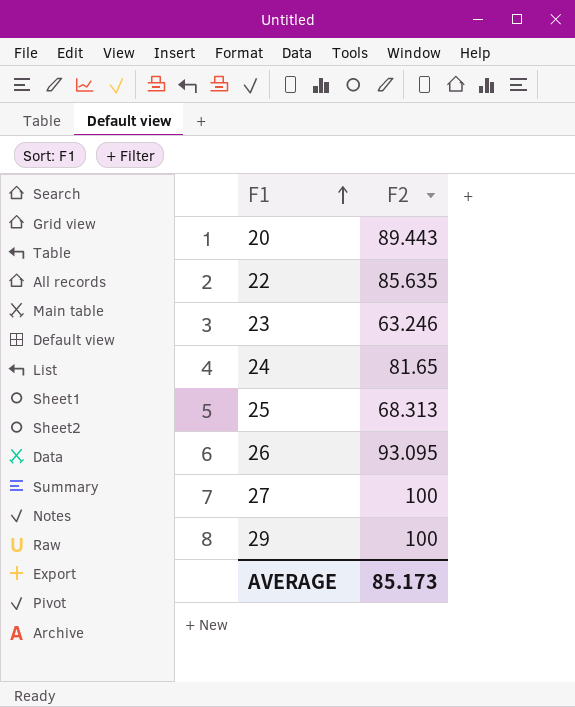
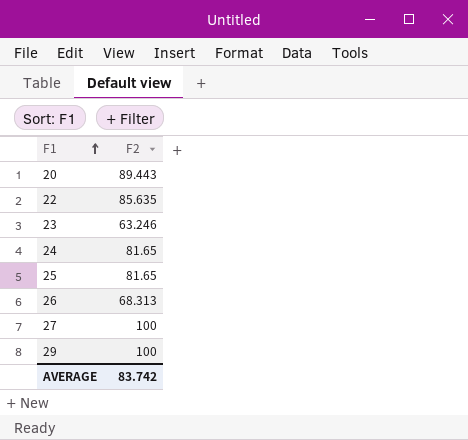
25 | F2: 68.313 -> 81.65
26 | F2: 93.095 -> 68.313
AVERAGE | F2: 85.173 -> 83.742

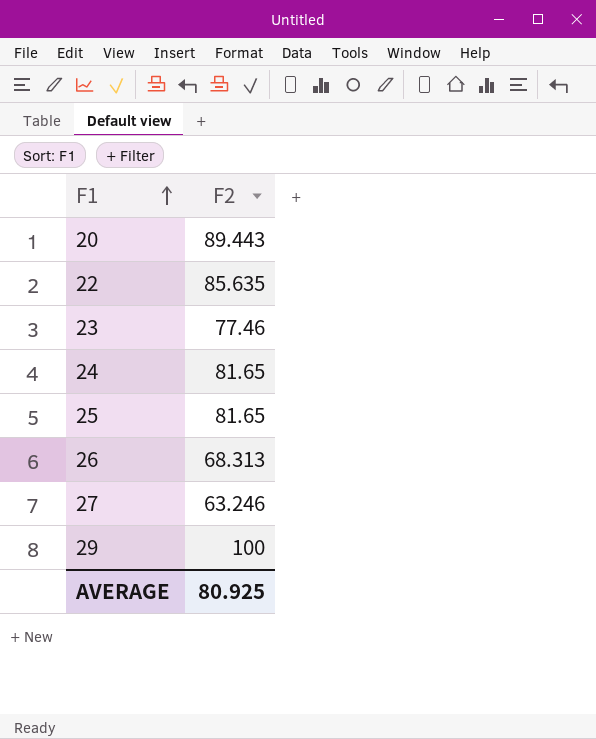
23 | F2: 63.246 -> 77.46
27 | F2: 100 -> 63.246
AVERAGE | F2: 83.742 -> 80.925

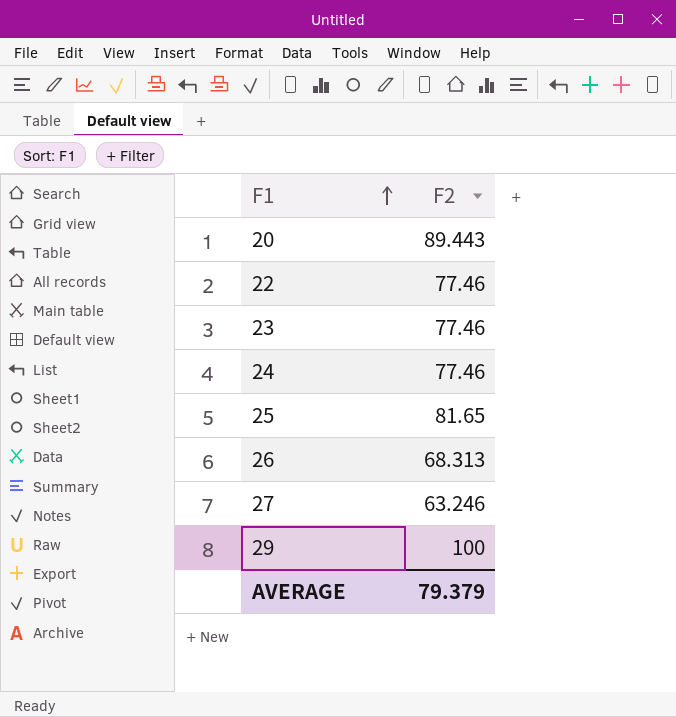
22 | F2: 85.635 -> 77.46
24 | F2: 81.65 -> 77.46
AVERAGE | F2: 80.925 -> 79.379

